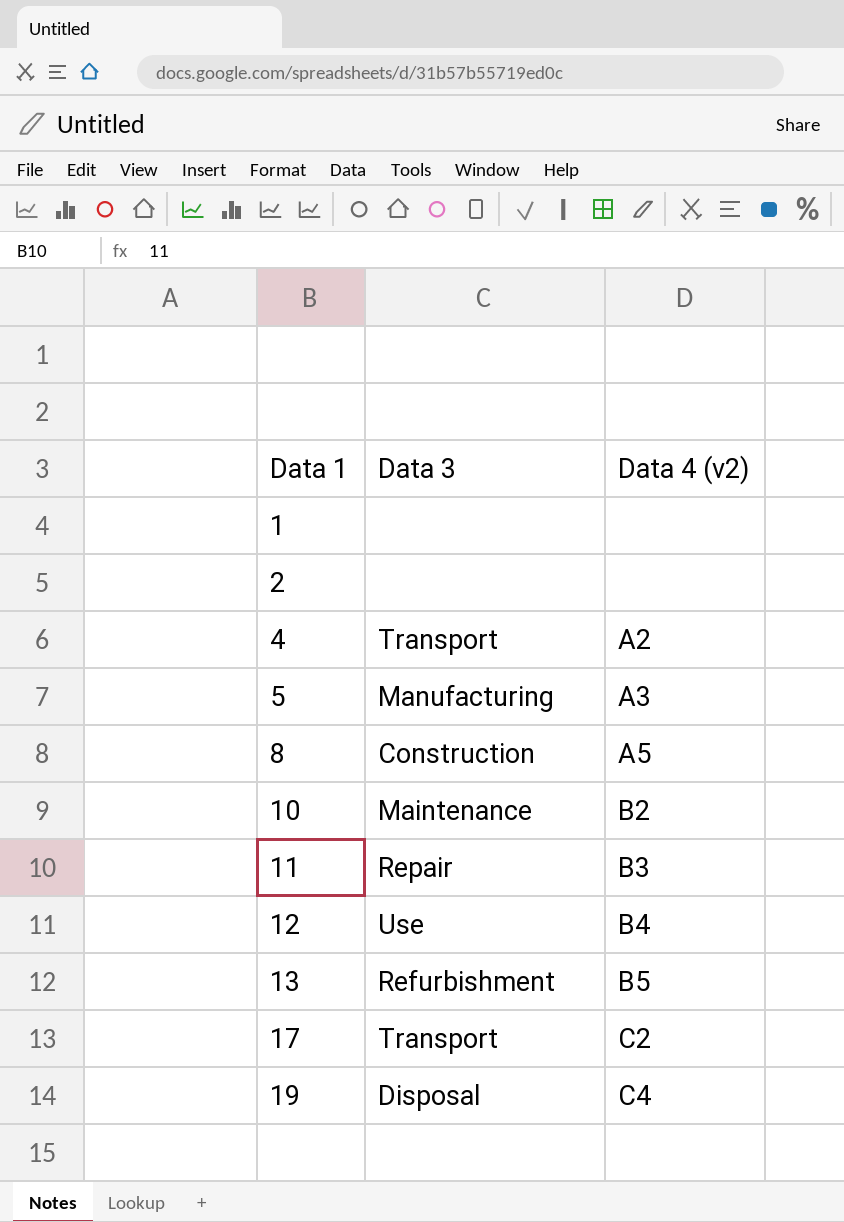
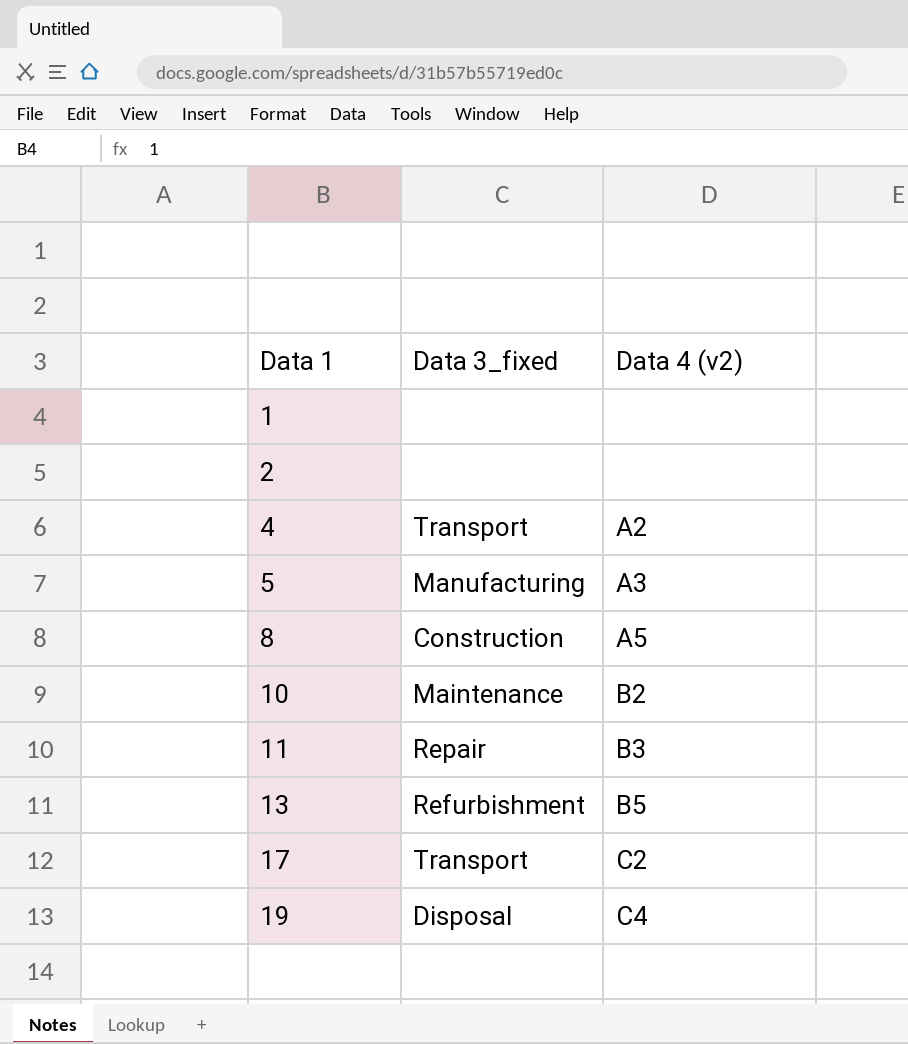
column name: Data 3 -> Data 3_fixed
row 12: Use | B4 -> none

